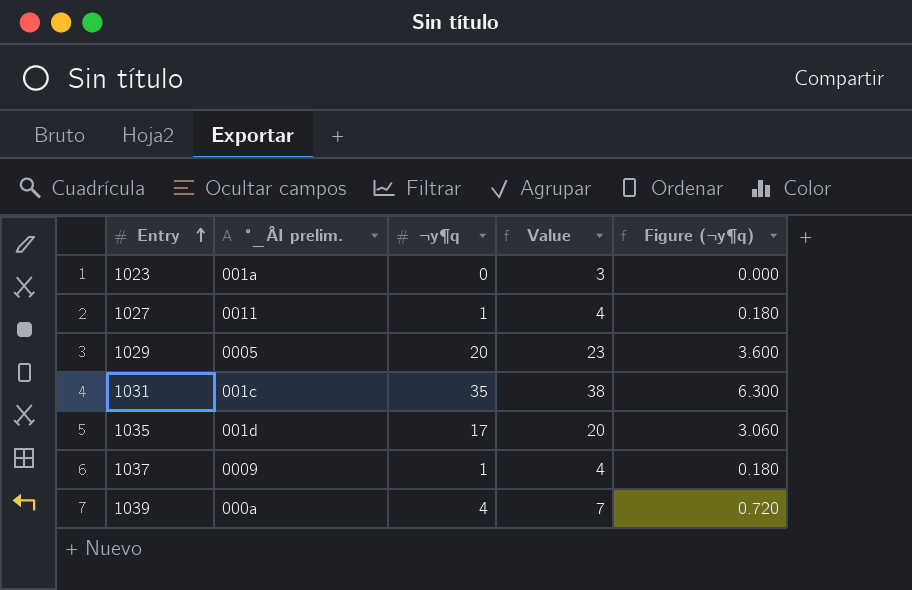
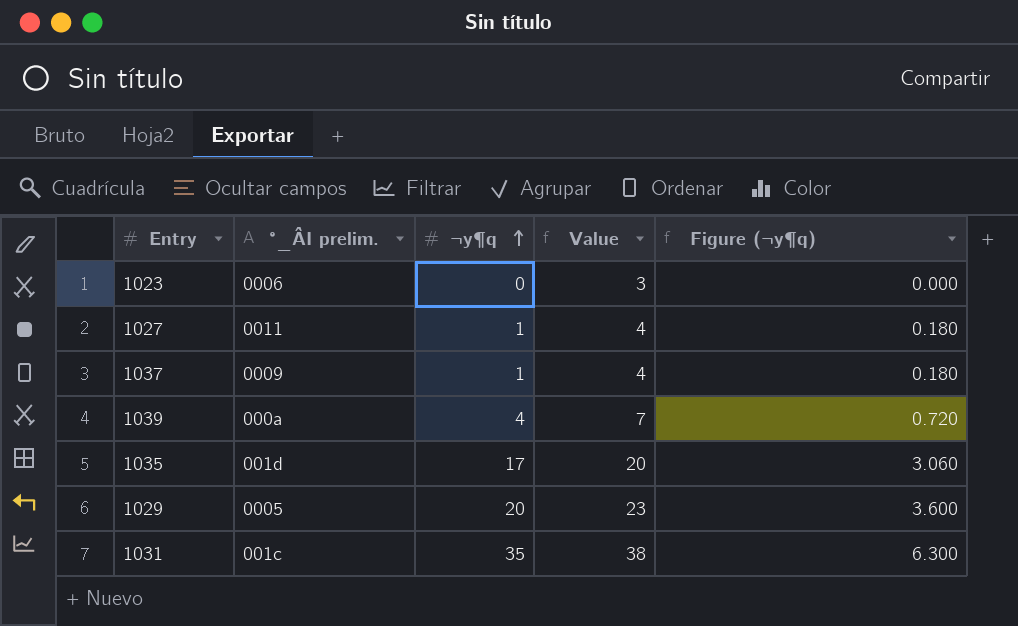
row order: Entry ascending -> ¬y¶q ascending
1023 | °_ÂI prelim.: 001a -> 0006

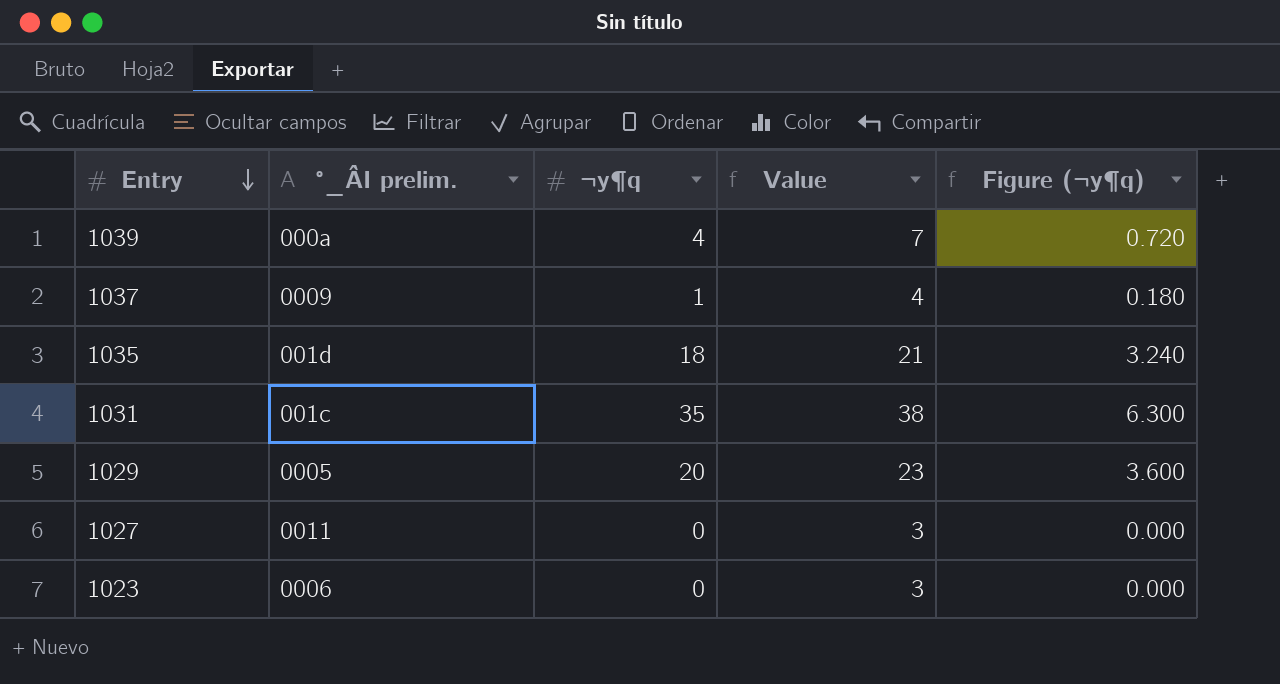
row order: ¬y¶q ascending -> Entry descending
1035 | ¬y¶q: 17 -> 18
1035 | Value: 20 -> 21
1035 | Figure (¬y¶q): 3.060 -> 3.240
1027 | ¬y¶q: 1 -> 0
1027 | Value: 4 -> 3
1027 | Figure (¬y¶q): 0.180 -> 0.000

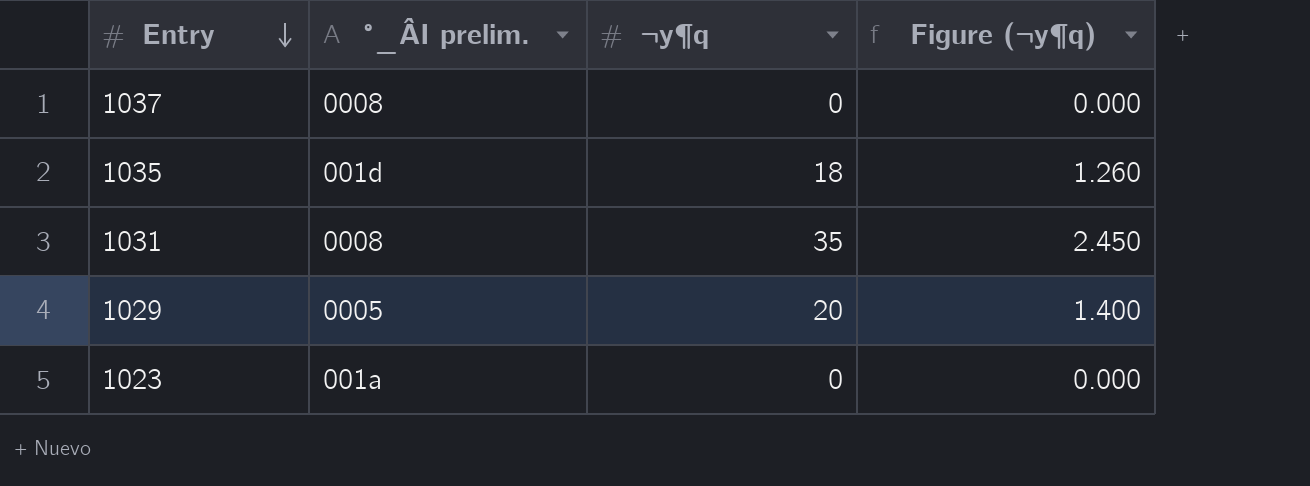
column Value | formula: [¬y¶q] + 3 -> none
column Figure (¬y¶q) | formula: [¬y¶q] * 0.18 -> [¬y¶q] * 0.07
row 1039: 000a | 4 | 7 | 0.720 -> none
row 1027: 0011 | 0 | 3 | 0.000 -> none
1037 | °_ÂI prelim.: 0009 -> 0008
1037 | ¬y¶q: 1 -> 0
1031 | °_ÂI prelim.: 001c -> 0008
1023 | °_ÂI prelim.: 0006 -> 001a

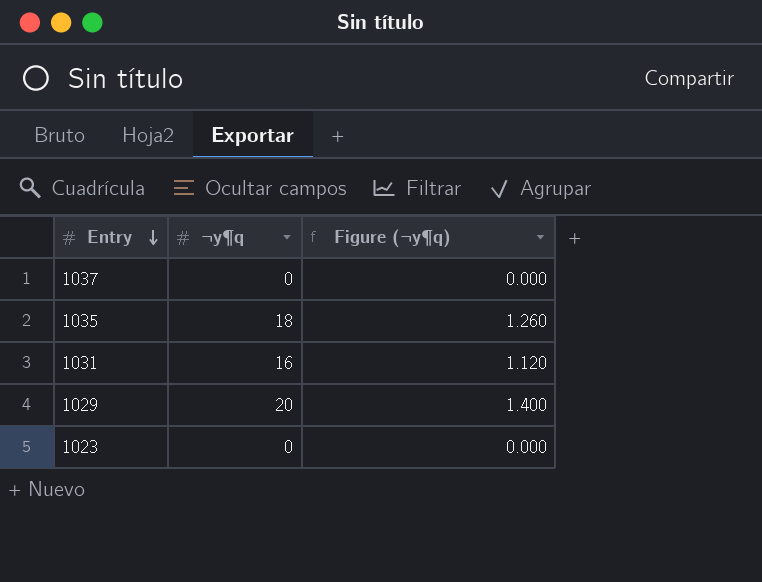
column °_ÂI prelim. | position: 2 -> none
1031 | ¬y¶q: 35 -> 16
1031 | Figure (¬y¶q): 2.450 -> 1.120

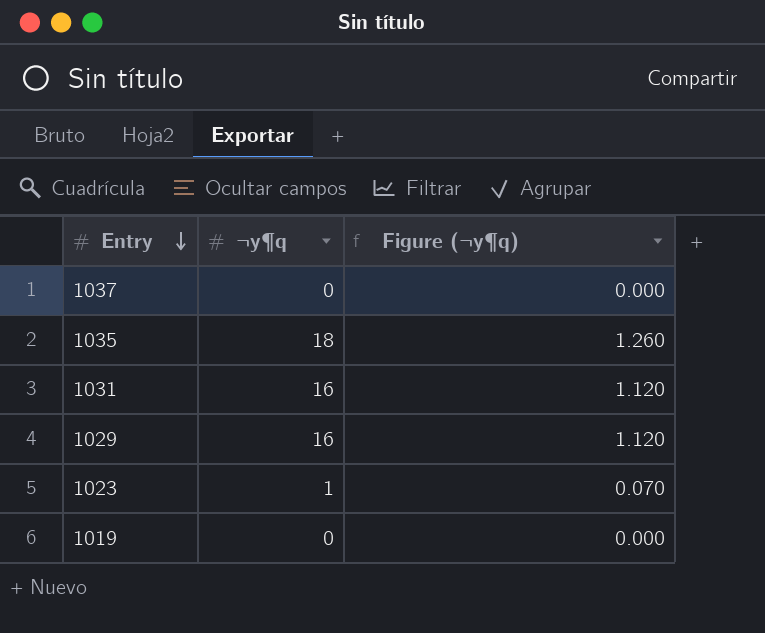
1029 | ¬y¶q: 20 -> 16
1029 | Figure (¬y¶q): 1.400 -> 1.120
1023 | ¬y¶q: 0 -> 1
1023 | Figure (¬y¶q): 0.000 -> 0.070
row 1019: none -> 0 | 0.000

